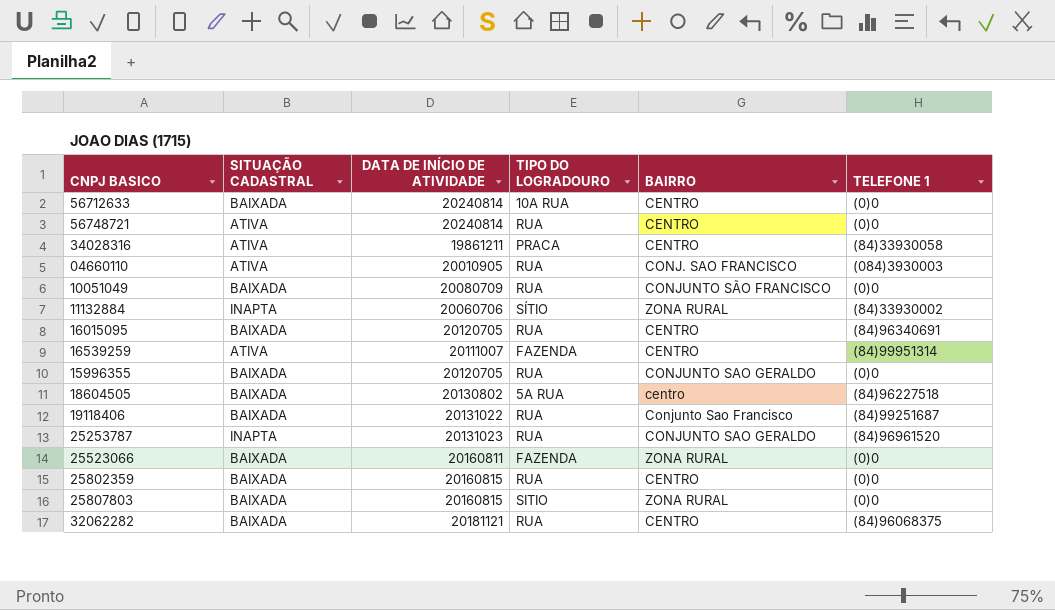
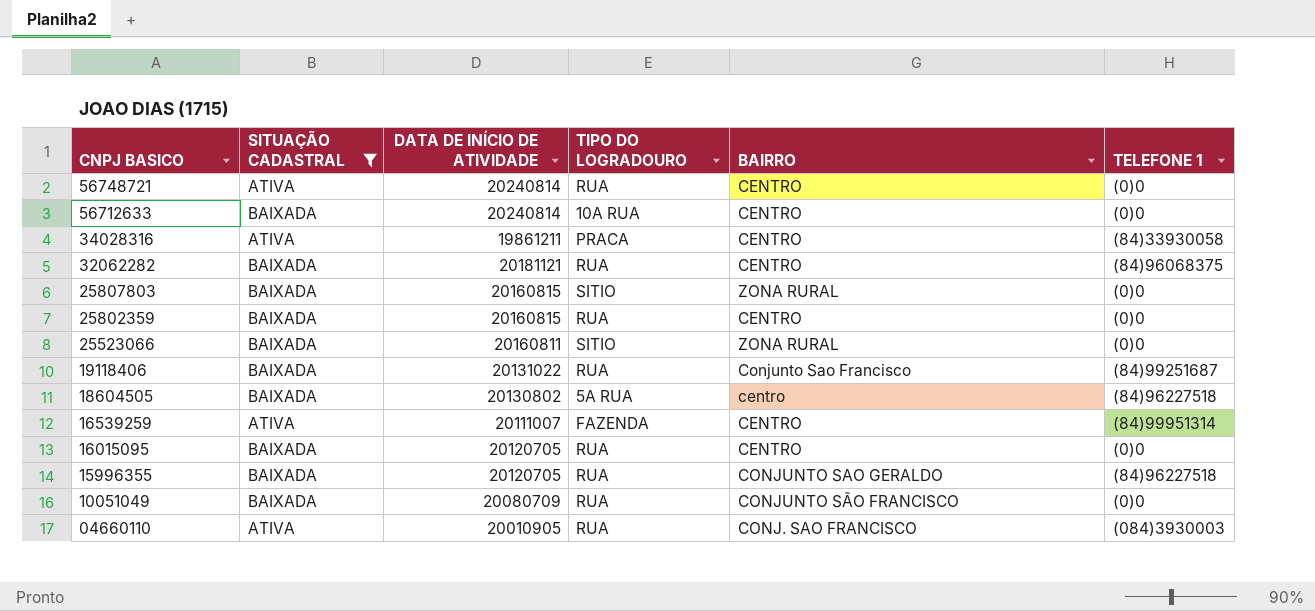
filter: none -> SITUAÇÃO CADASTRAL != INAPTA
row order: none -> CNPJ BASICO descending
25523066 | TIPO DO LOGRADOURO: FAZENDA -> SITIO
16015095 | TELEFONE 1: (84)96340691 -> (0)0
15996355 | TELEFONE 1: (0)0 -> (84)96227518

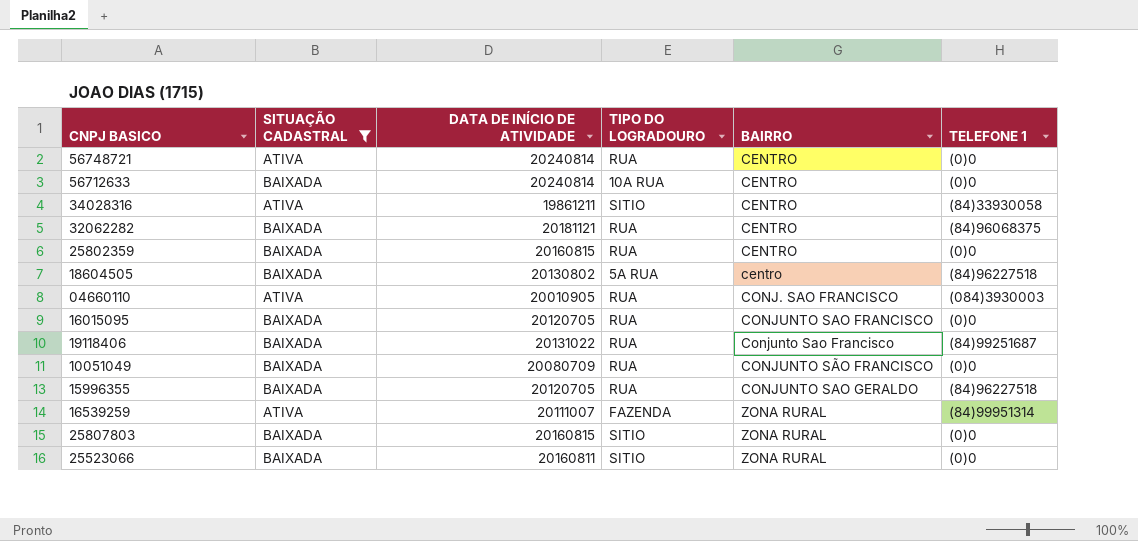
row order: CNPJ BASICO descending -> BAIRRO ascending
34028316 | TIPO DO LOGRADOURO: PRACA -> SITIO
16015095 | BAIRRO: CENTRO -> CONJUNTO SAO FRANCISCO
16539259 | BAIRRO: CENTRO -> ZONA RURAL

